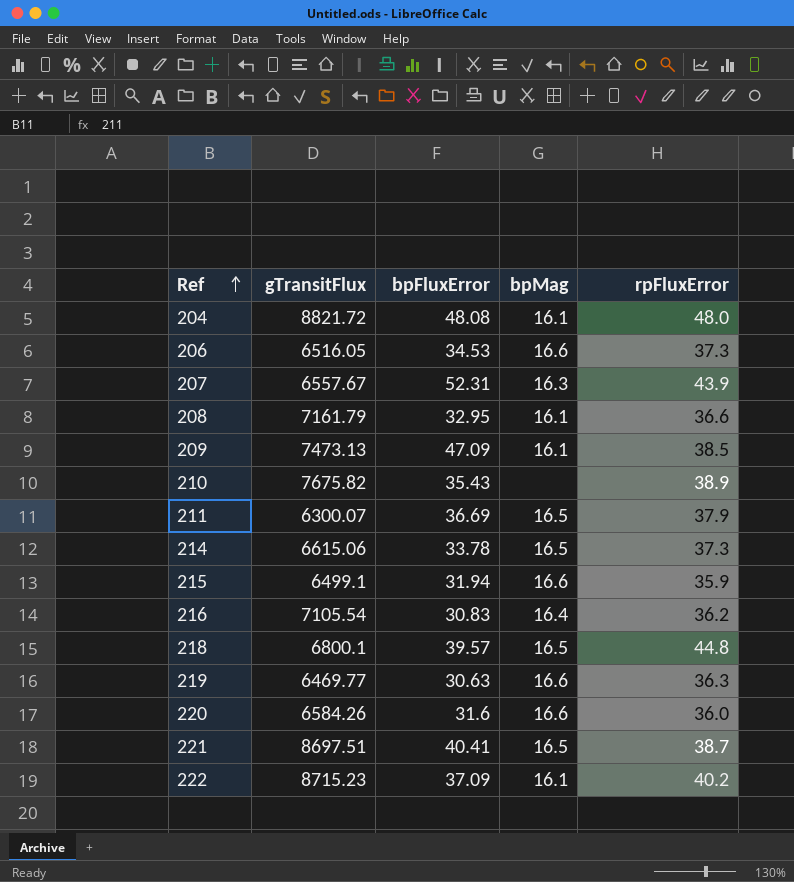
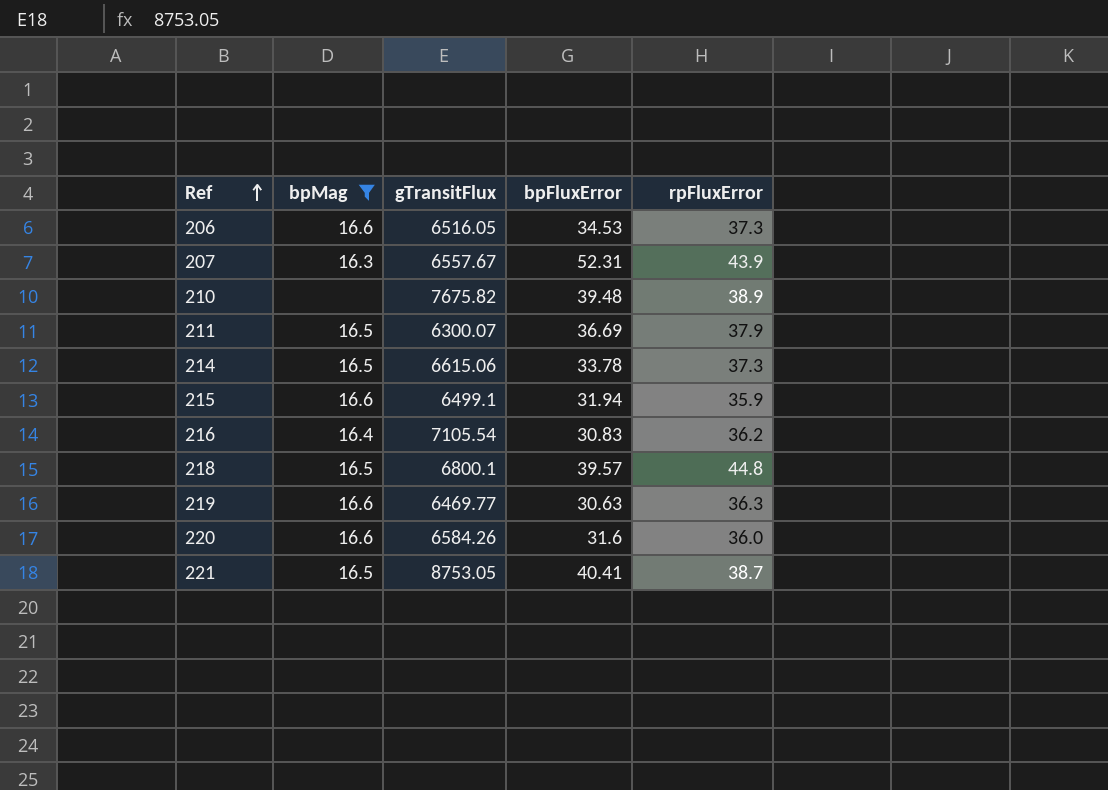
filter: none -> bpMag != 16.1
column bpMag | position: 4 -> 2
210 | bpFluxError: 35.43 -> 39.48
221 | gTransitFlux: 8697.51 -> 8753.05

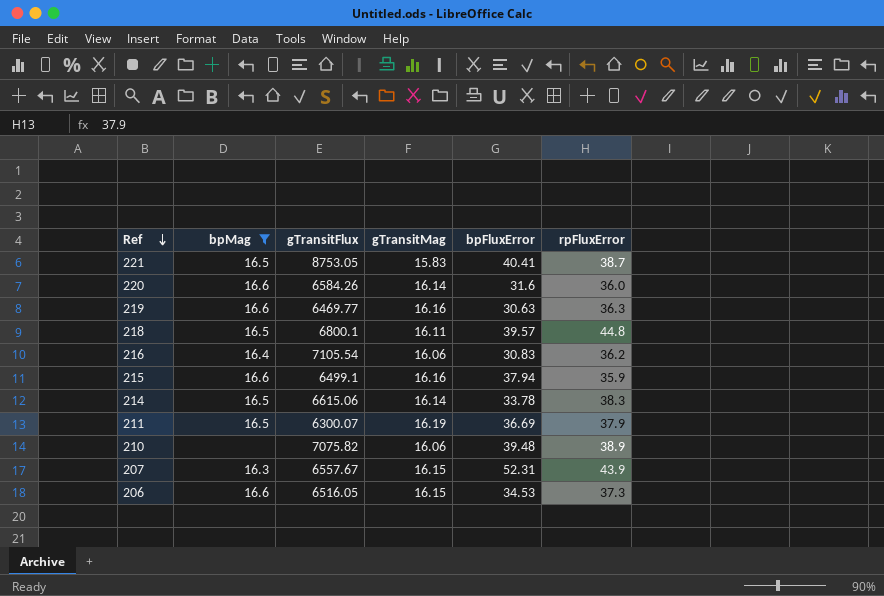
row order: Ref ascending -> Ref descending
column gTransitMag | position: none -> 4
215 | bpFluxError: 31.94 -> 37.94
214 | rpFluxError: 37.3 -> 38.3
210 | gTransitFlux: 7675.82 -> 7075.82

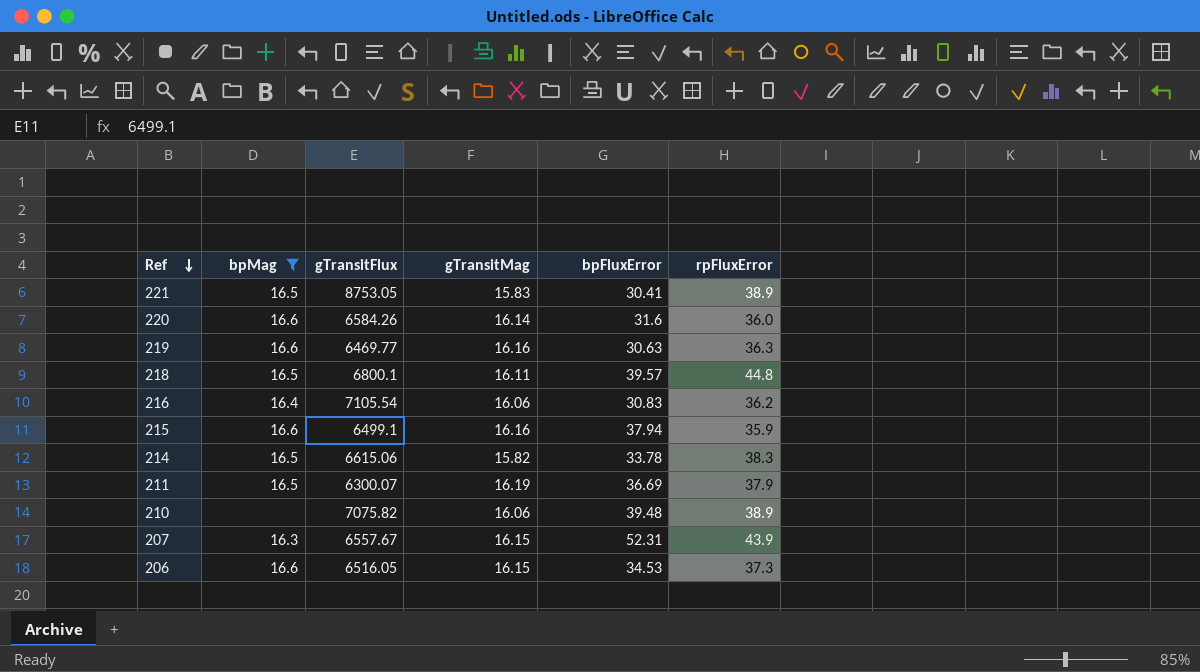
221 | bpFluxError: 40.41 -> 30.41
221 | rpFluxError: 38.7 -> 38.9
214 | gTransitMag: 16.14 -> 15.82

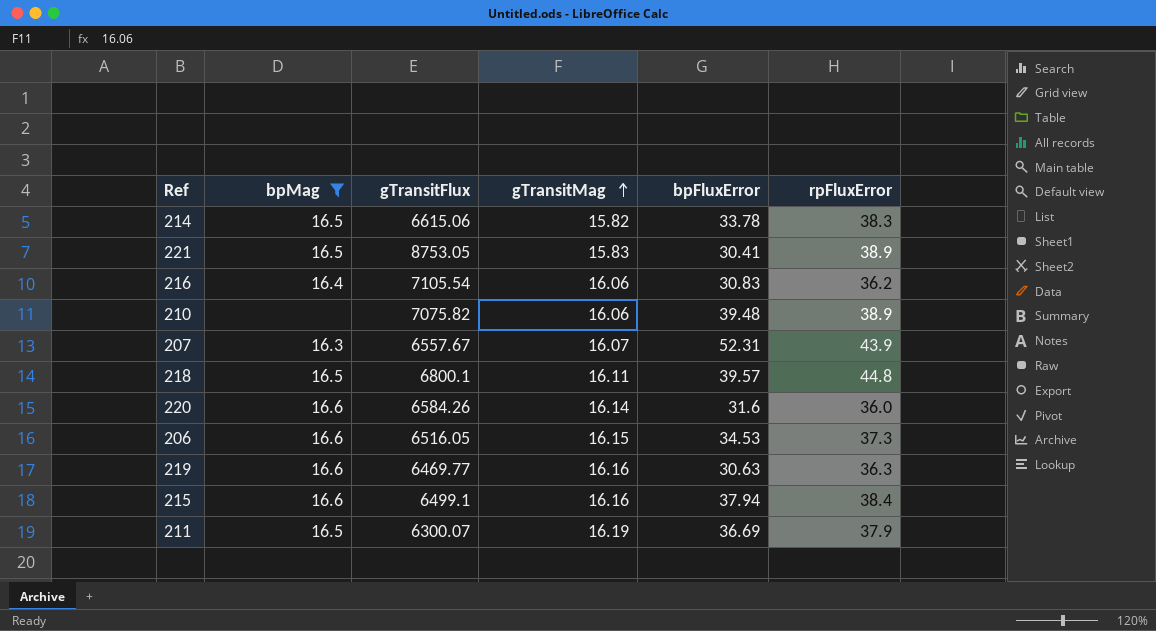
row order: Ref descending -> gTransitMag ascending
207 | gTransitMag: 16.15 -> 16.07
215 | rpFluxError: 35.9 -> 38.4

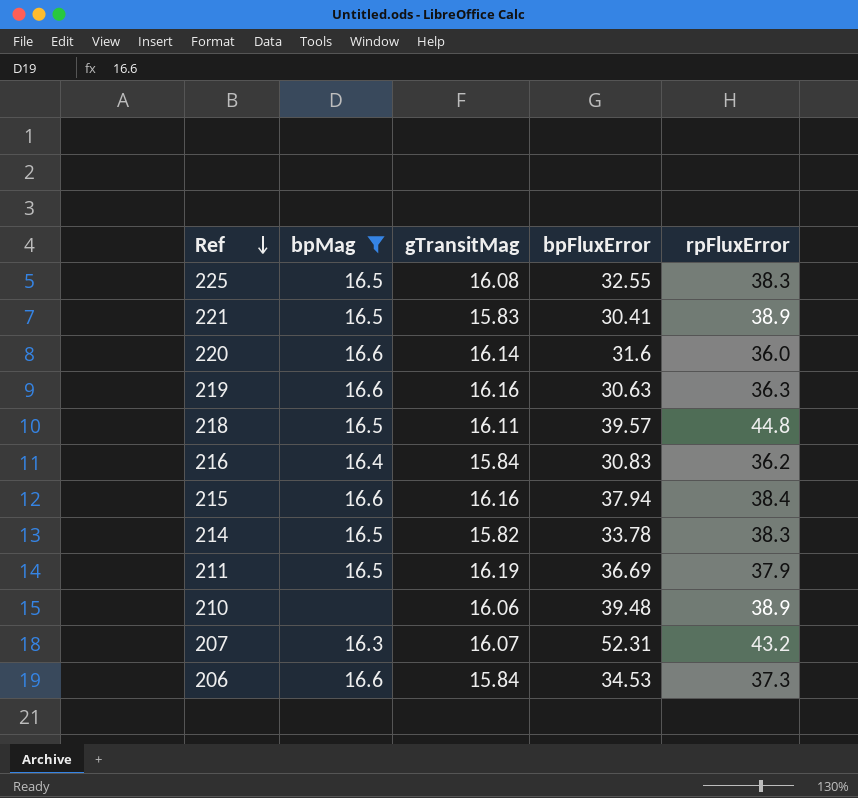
row order: gTransitMag ascending -> Ref descending
column gTransitFlux | position: 3 -> none
row 225: none -> 16.5 | 16.08 | 32.55 | 38.3
216 | gTransitMag: 16.06 -> 15.84
207 | rpFluxError: 43.9 -> 43.2
206 | gTransitMag: 16.15 -> 15.84

